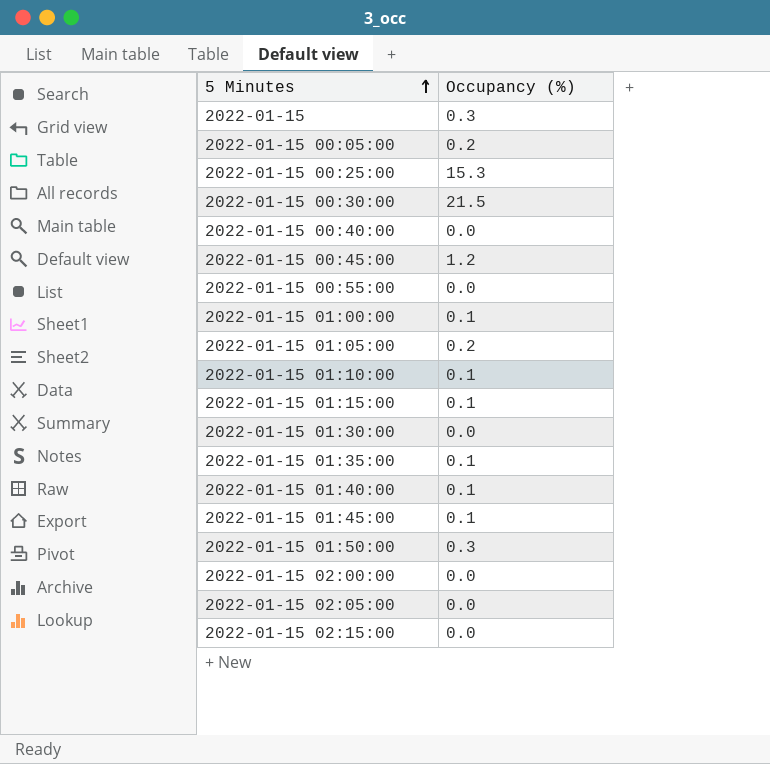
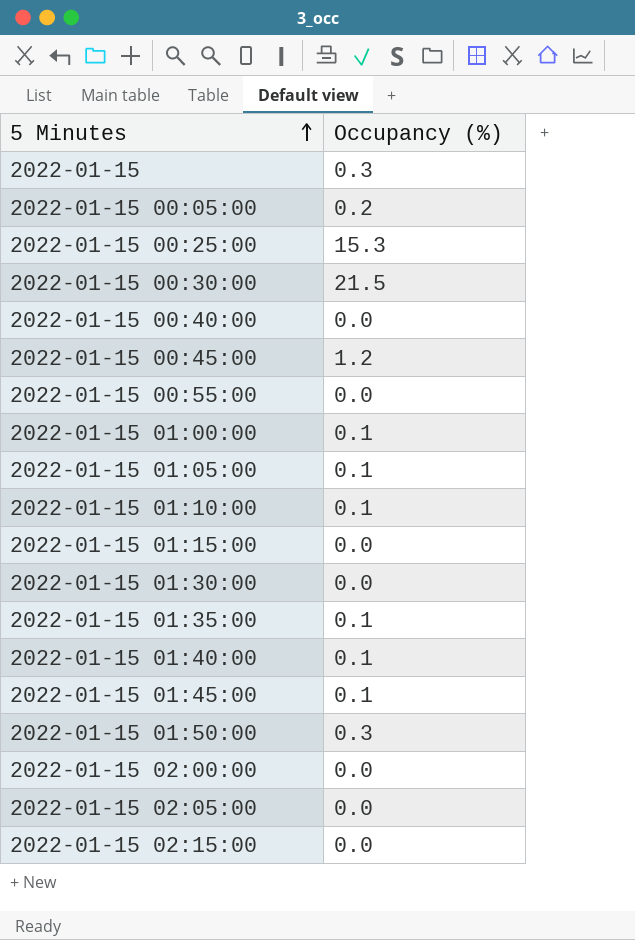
2022-01-15 01:05:00 | Occupancy (%): 0.2 -> 0.1
2022-01-15 01:15:00 | Occupancy (%): 0.1 -> 0.0

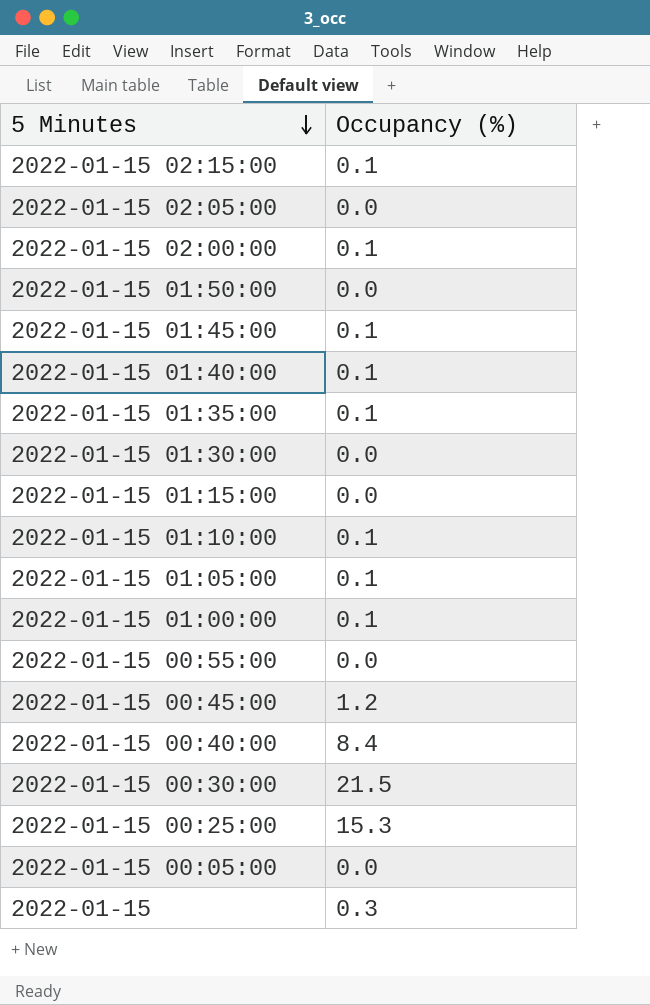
row order: 5 Minutes ascending -> 5 Minutes descending
2022-01-15 02:15:00 | Occupancy (%): 0.0 -> 0.1
2022-01-15 02:00:00 | Occupancy (%): 0.0 -> 0.1
2022-01-15 01:50:00 | Occupancy (%): 0.3 -> 0.0
2022-01-15 00:40:00 | Occupancy (%): 0.0 -> 8.4
2022-01-15 00:05:00 | Occupancy (%): 0.2 -> 0.0

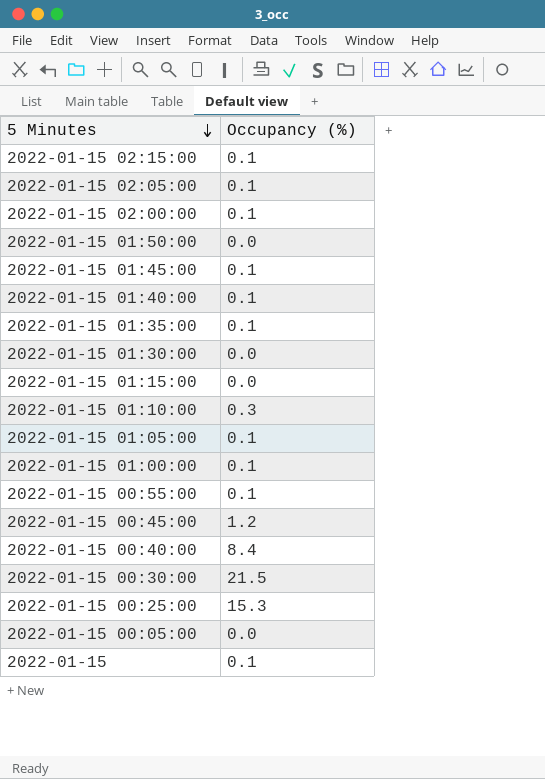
2022-01-15 02:05:00 | Occupancy (%): 0.0 -> 0.1
2022-01-15 01:10:00 | Occupancy (%): 0.1 -> 0.3
2022-01-15 00:55:00 | Occupancy (%): 0.0 -> 0.1
2022-01-15 | Occupancy (%): 0.3 -> 0.1

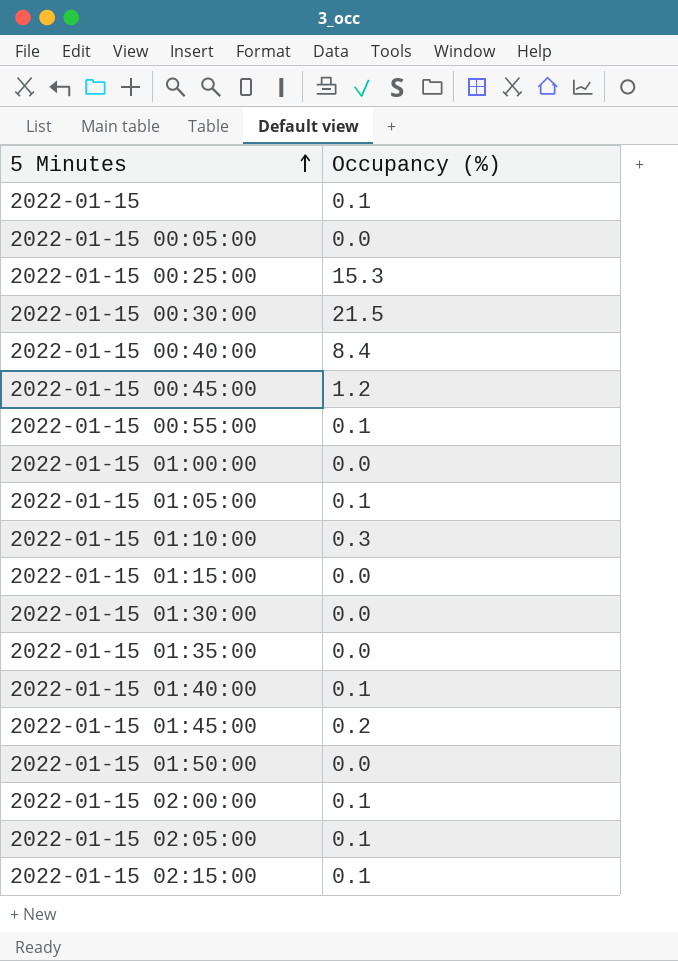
row order: 5 Minutes descending -> 5 Minutes ascending
2022-01-15 01:00:00 | Occupancy (%): 0.1 -> 0.0
2022-01-15 01:35:00 | Occupancy (%): 0.1 -> 0.0
2022-01-15 01:45:00 | Occupancy (%): 0.1 -> 0.2

